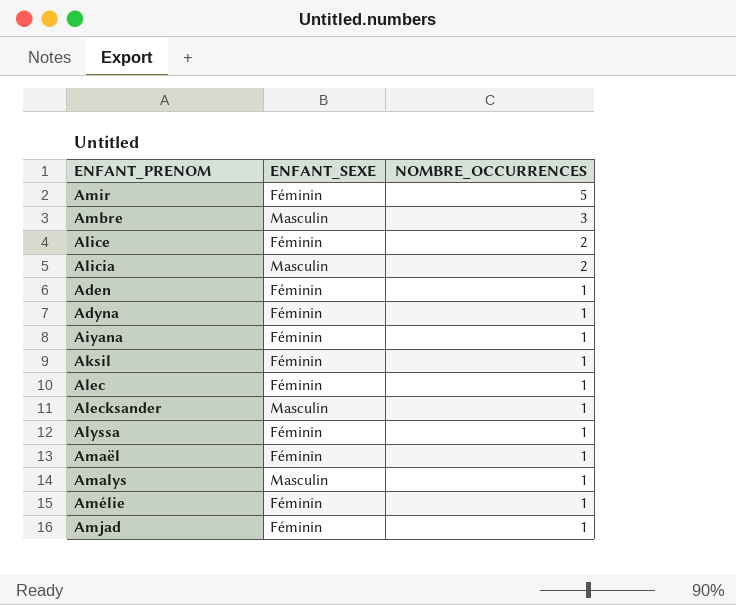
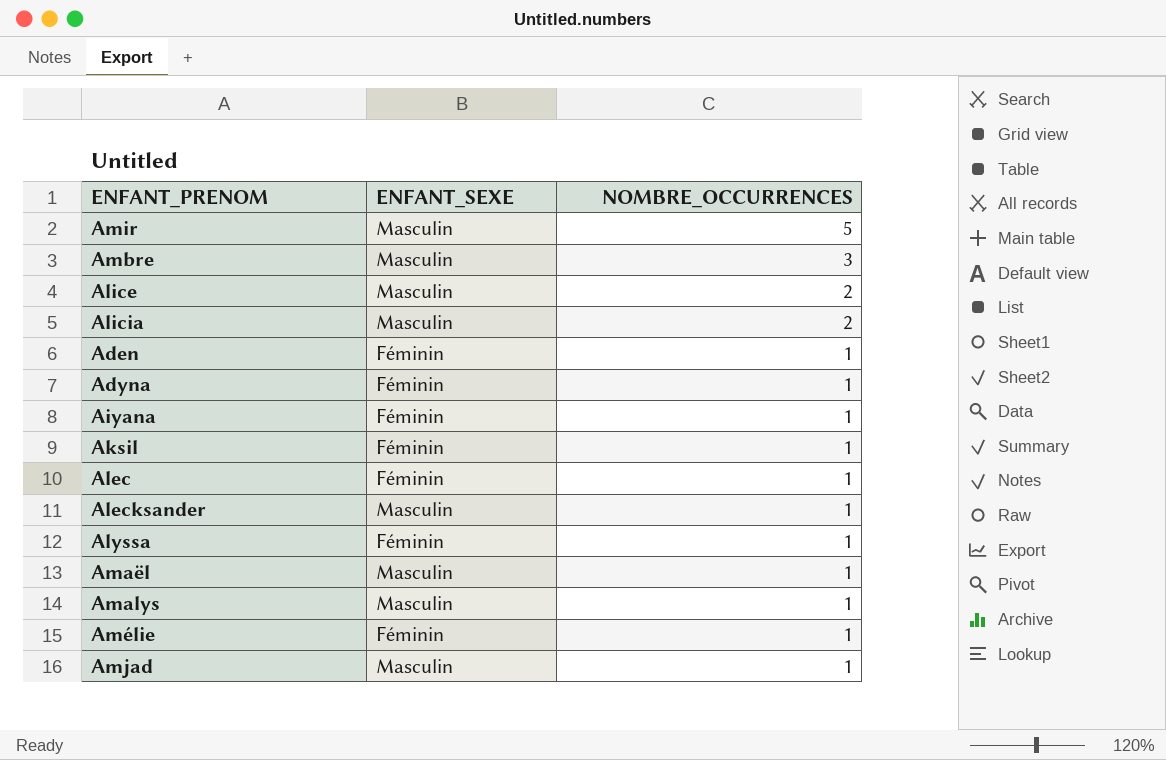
Amir | ENFANT_SEXE: Féminin -> Masculin
Alice | ENFANT_SEXE: Féminin -> Masculin
Amaël | ENFANT_SEXE: Féminin -> Masculin
Amjad | ENFANT_SEXE: Féminin -> Masculin

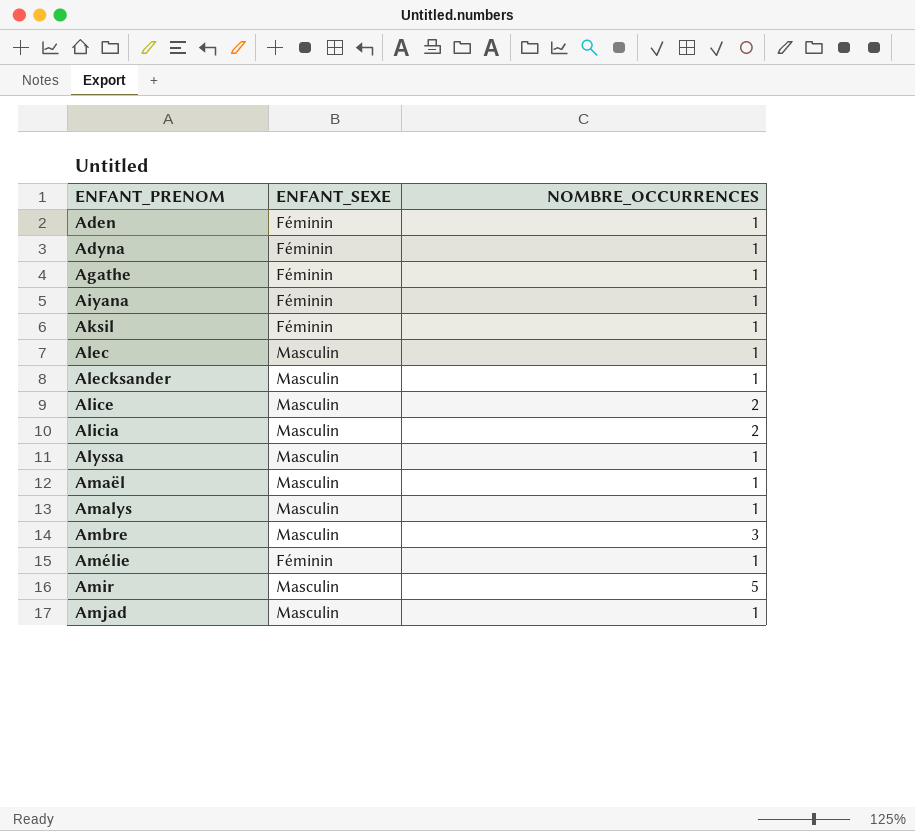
row order: NOMBRE_OCCURRENCES descending -> ENFANT_PRENOM ascending
row Agathe: none -> Féminin | 1
Alec | ENFANT_SEXE: Féminin -> Masculin
Alyssa | ENFANT_SEXE: Féminin -> Masculin

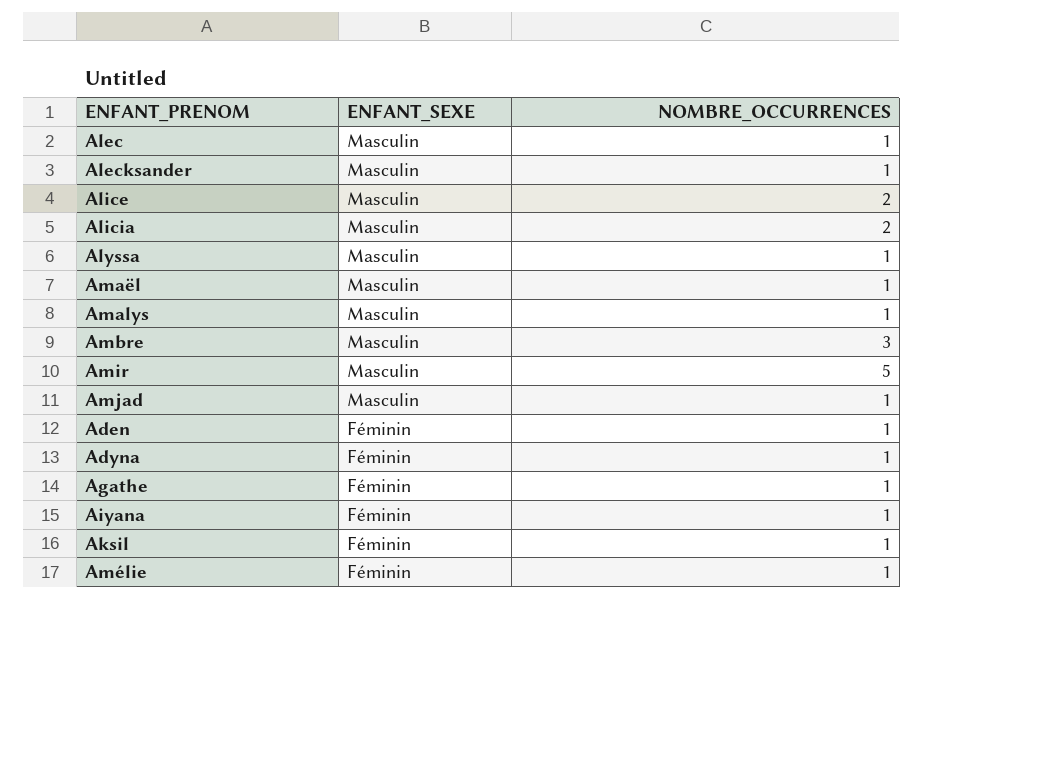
row order: ENFANT_PRENOM ascending -> ENFANT_SEXE descending

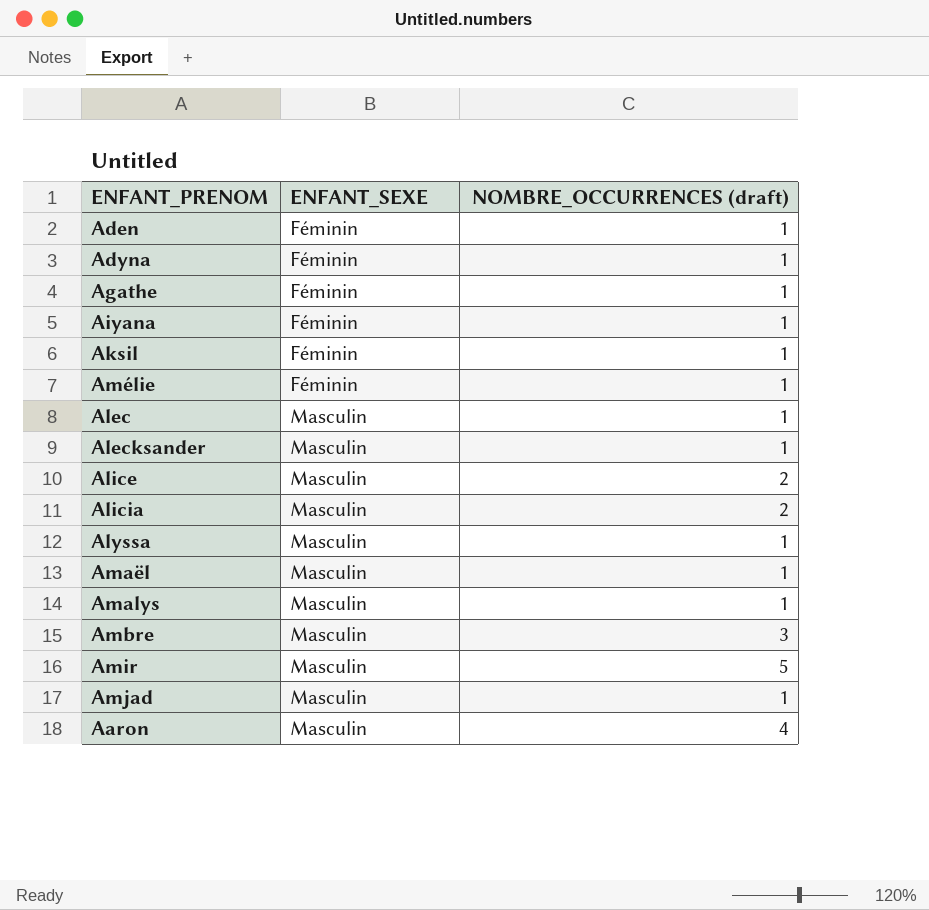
row order: ENFANT_SEXE descending -> ENFANT_SEXE ascending
column name: NOMBRE_OCCURRENCES -> NOMBRE_OCCURRENCES (draft)
row Aaron: none -> Masculin | 4

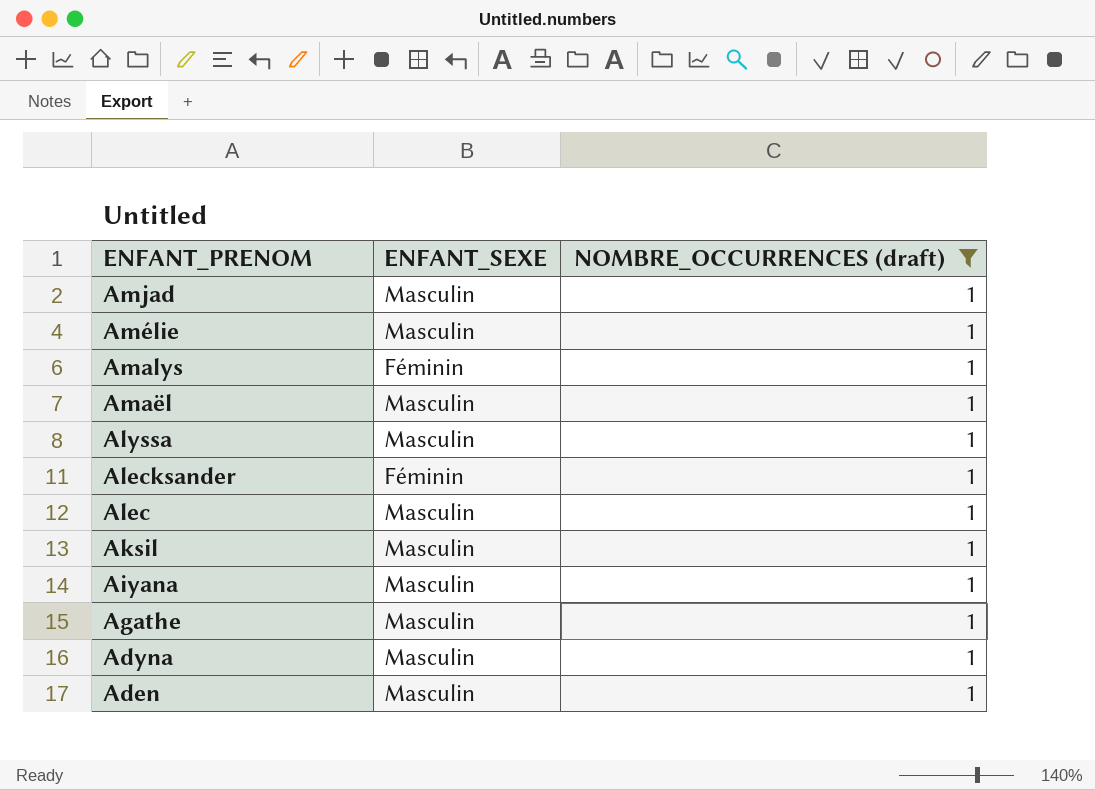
filter: none -> NOMBRE_OCCURRENCES (draft) = 1
row order: ENFANT_SEXE ascending -> ENFANT_PRENOM descending
Amélie | ENFANT_SEXE: Féminin -> Masculin
Amalys | ENFANT_SEXE: Masculin -> Féminin
Alecksander | ENFANT_SEXE: Masculin -> Féminin
Aksil | ENFANT_SEXE: Féminin -> Masculin
Aiyana | ENFANT_SEXE: Féminin -> Masculin
Agathe | ENFANT_SEXE: Féminin -> Masculin
Adyna | ENFANT_SEXE: Féminin -> Masculin
Aden | ENFANT_SEXE: Féminin -> Masculin

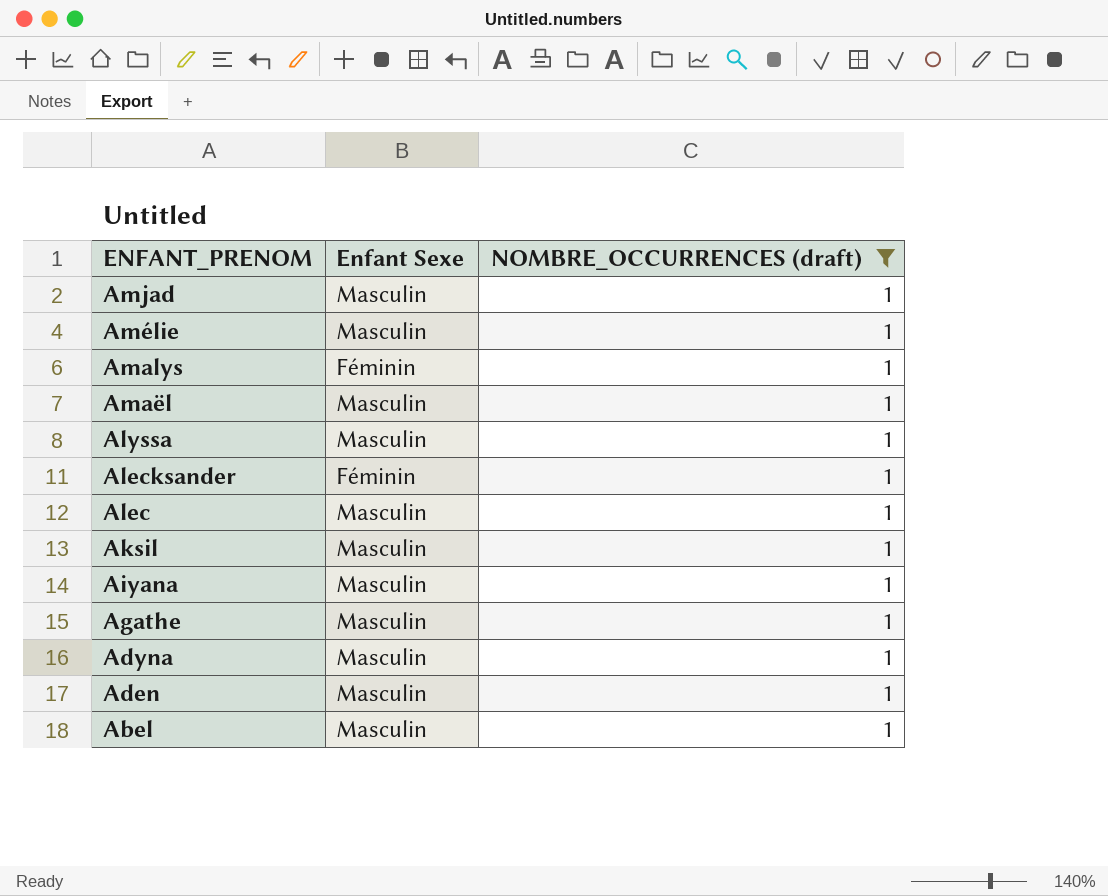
column name: ENFANT_SEXE -> Enfant Sexe
row Abel: none -> Masculin | 1

